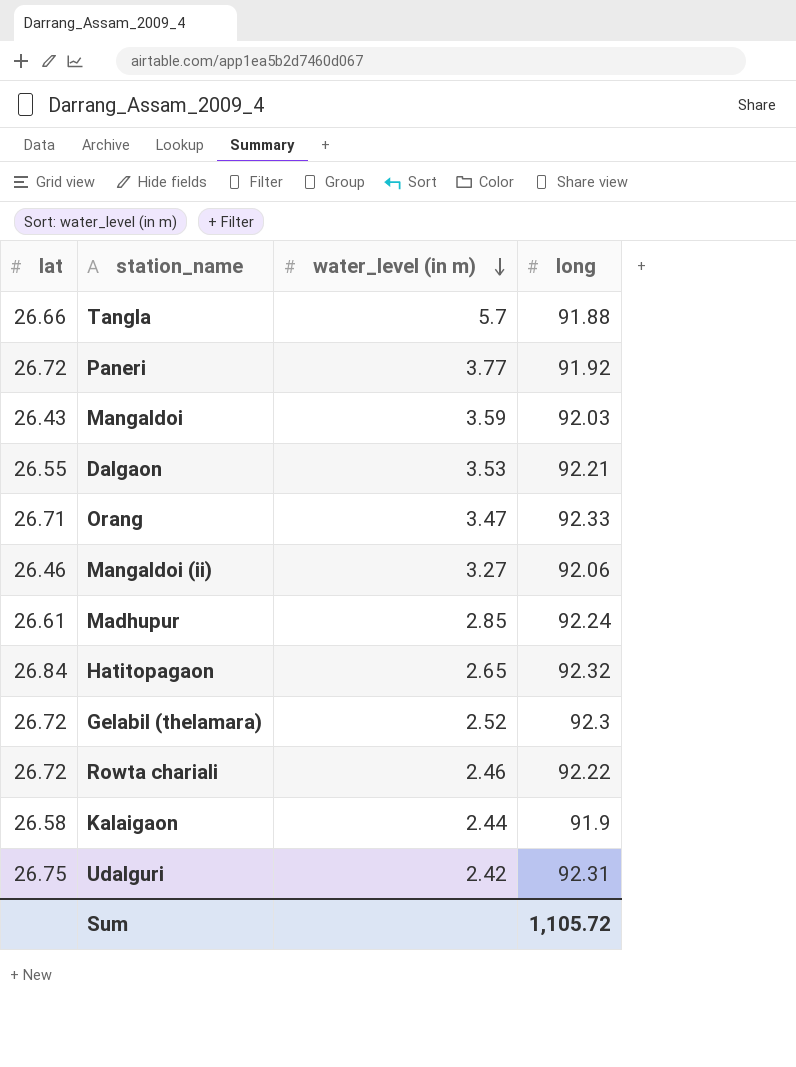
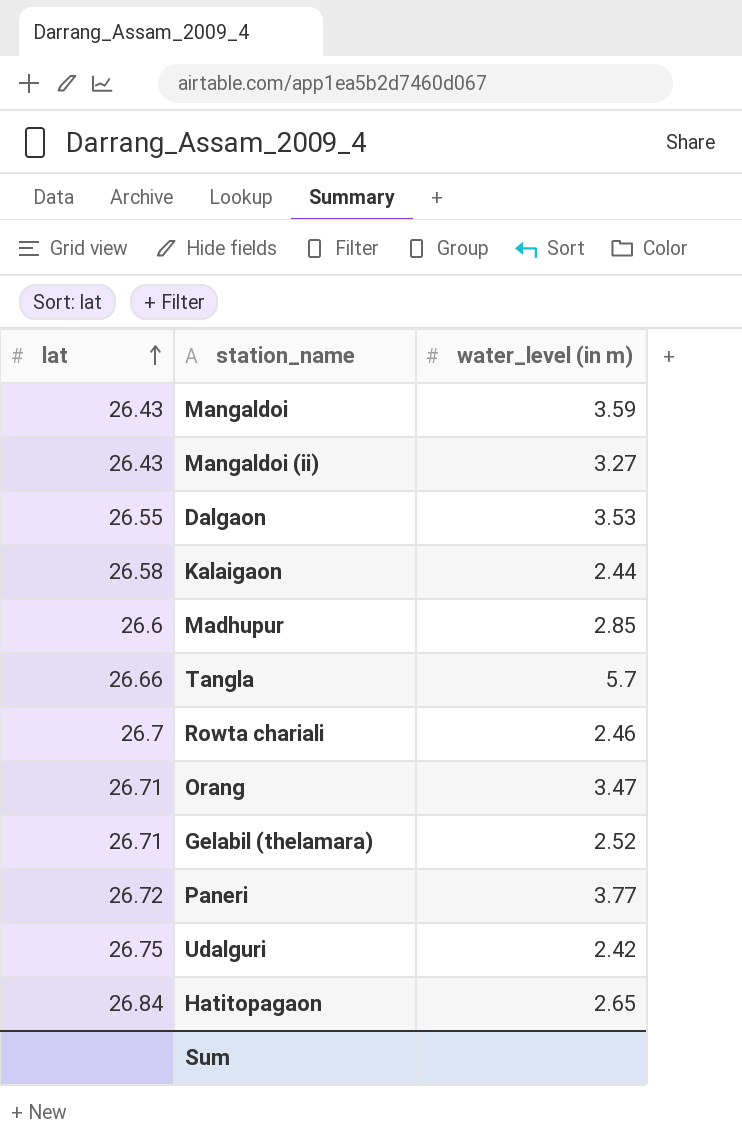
row order: water_level (in m) descending -> lat ascending
column long | position: 4 -> none
Mangaldoi (ii) | lat: 26.46 -> 26.43
Madhupur | lat: 26.61 -> 26.6
Rowta chariali | lat: 26.72 -> 26.7
Gelabil (thelamara) | lat: 26.72 -> 26.71

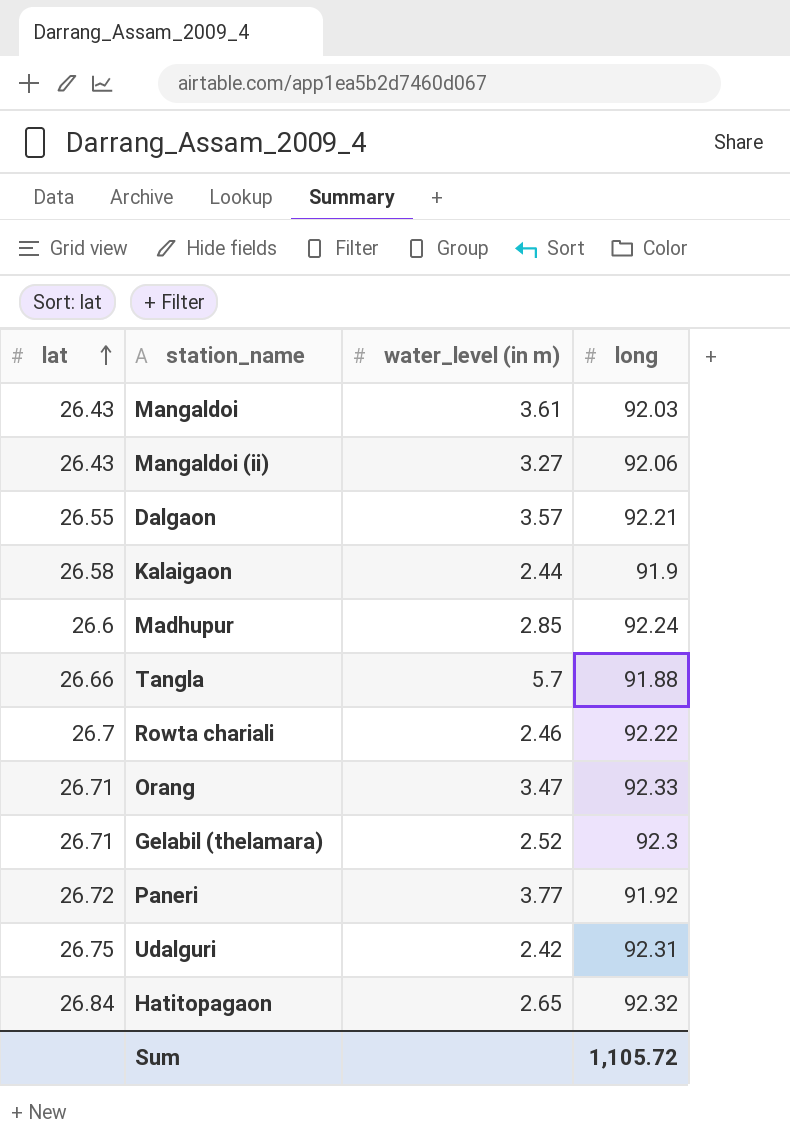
column long | position: none -> 4
Mangaldoi | water_level (in m): 3.59 -> 3.61
Dalgaon | water_level (in m): 3.53 -> 3.57

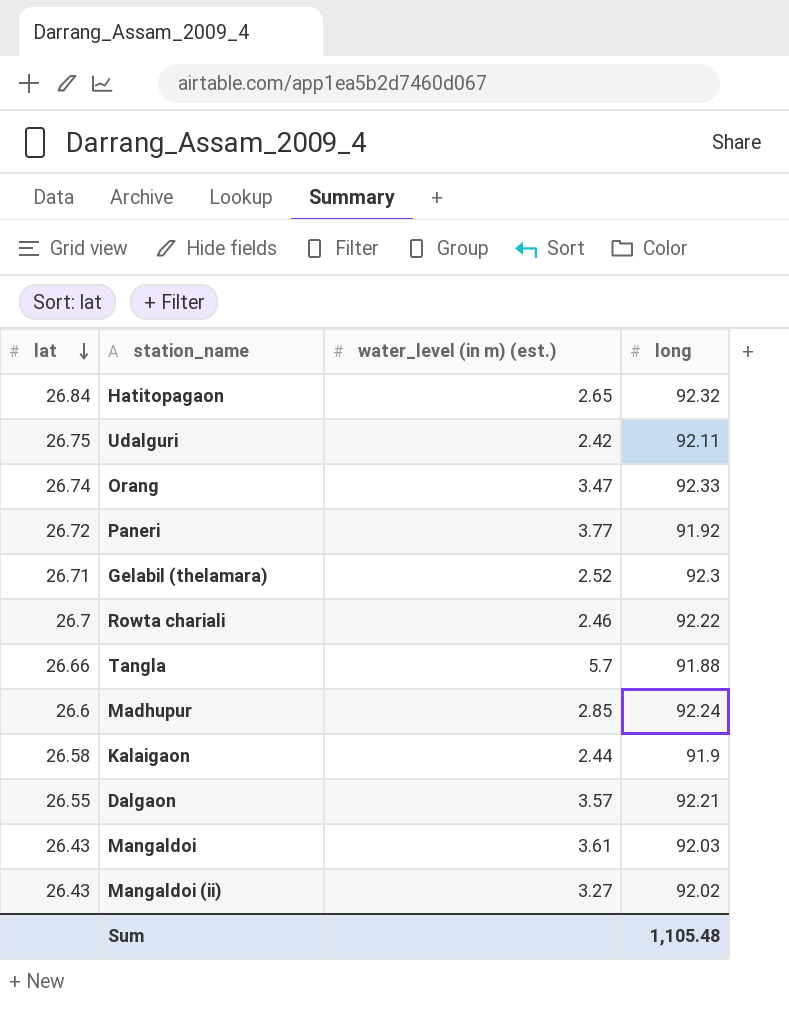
row order: lat ascending -> lat descending
column name: water_level (in m) -> water_level (in m) (est.)
Udalguri | long: 92.31 -> 92.11
Orang | lat: 26.71 -> 26.74
Mangaldoi (ii) | long: 92.06 -> 92.02
Sum | long: 1,105.72 -> 1,105.48

